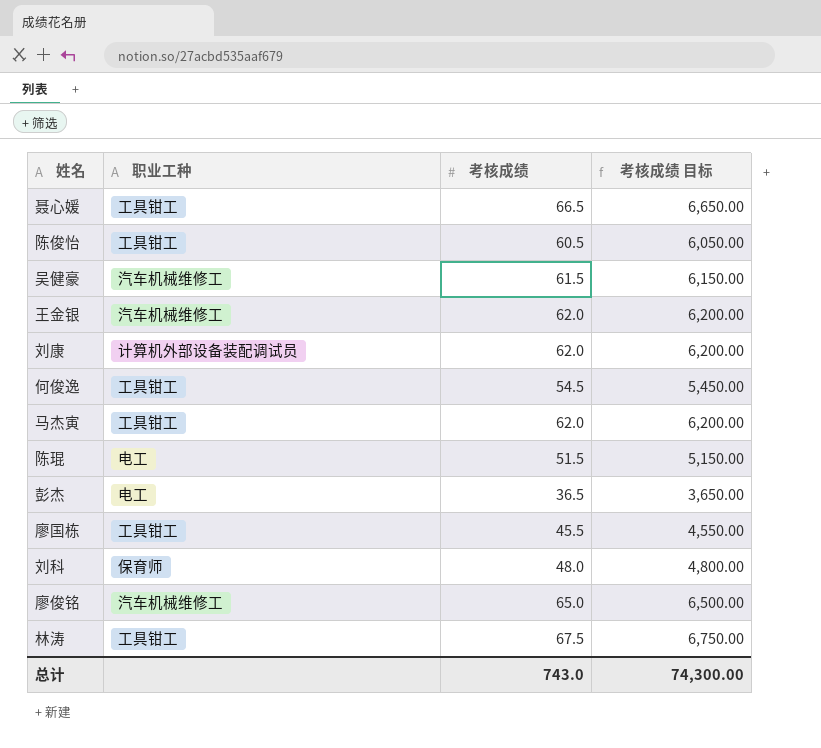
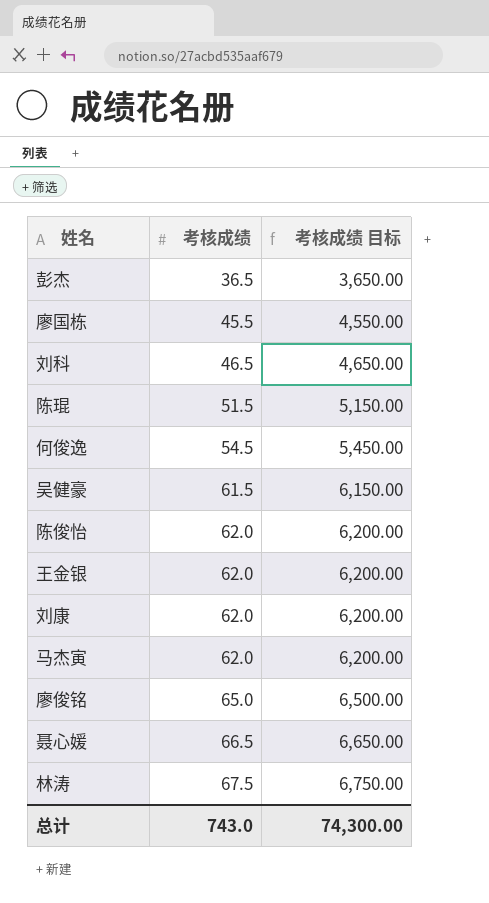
row order: none -> 考核成绩 ascending
column 职业工种 | position: 2 -> none
刘科 | 考核成绩: 48.0 -> 46.5
刘科 | 考核成绩 目标: 4,800.00 -> 4,650.00
陈俊怡 | 考核成绩: 60.5 -> 62.0
陈俊怡 | 考核成绩 目标: 6,050.00 -> 6,200.00

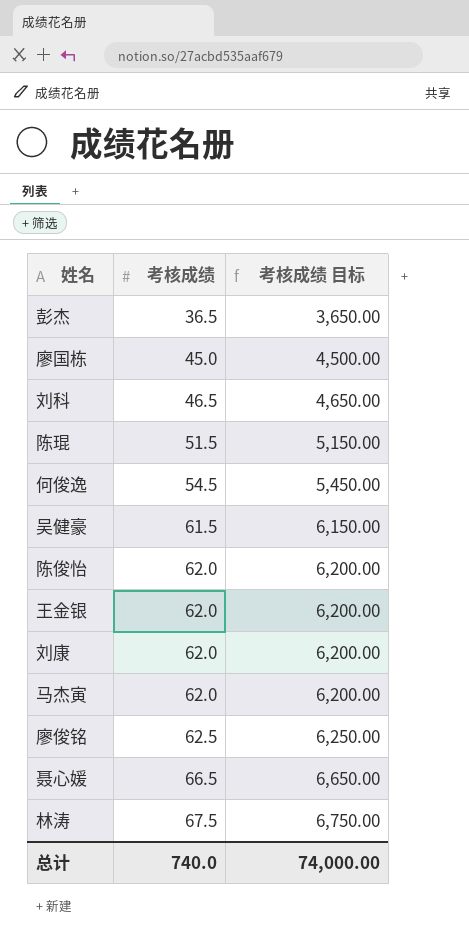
廖国栋 | 考核成绩: 45.5 -> 45.0
廖国栋 | 考核成绩 目标: 4,550.00 -> 4,500.00
廖俊铭 | 考核成绩: 65.0 -> 62.5
廖俊铭 | 考核成绩 目标: 6,500.00 -> 6,250.00
总计 | 考核成绩: 743.0 -> 740.0
总计 | 考核成绩 目标: 74,300.00 -> 74,000.00

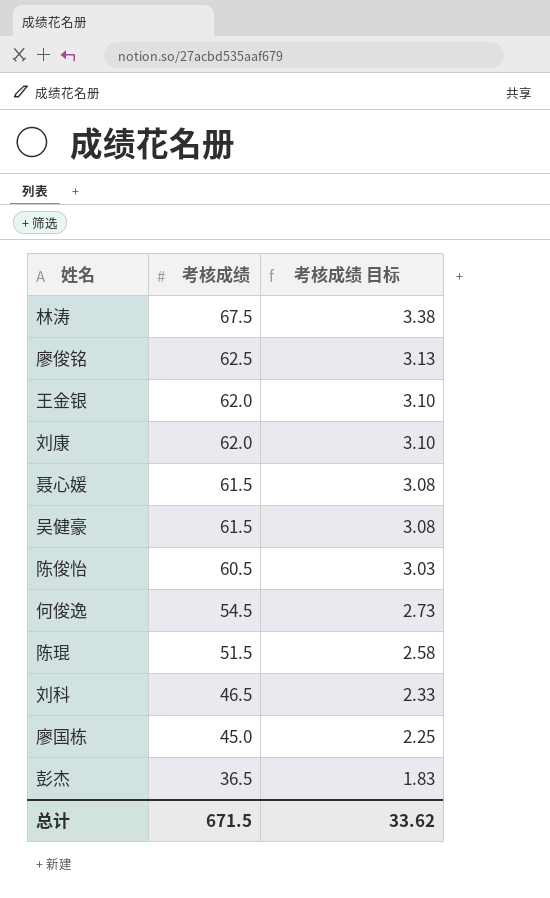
row order: 考核成绩 ascending -> 考核成绩 descending
column 考核成绩 目标 | formula: [考核成绩] * 100 -> [考核成绩] * 0.05
row 马杰寅: 62.0 | 6,200.00 -> none
聂心媛 | 考核成绩: 66.5 -> 61.5
陈俊怡 | 考核成绩: 62.0 -> 60.5
总计 | 考核成绩: 740.0 -> 671.5
总计 | 考核成绩 目标: 74,000.00 -> 33.62

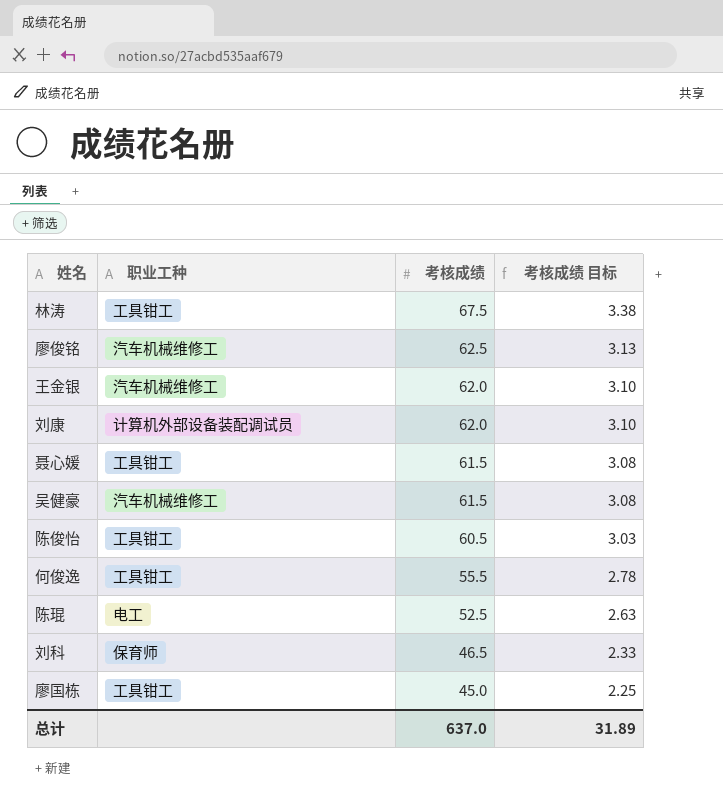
column 职业工种 | position: none -> 2
row 彭杰: 36.5 | 1.83 -> none
何俊逸 | 考核成绩: 54.5 -> 55.5
何俊逸 | 考核成绩 目标: 2.73 -> 2.78
陈琨 | 考核成绩: 51.5 -> 52.5
陈琨 | 考核成绩 目标: 2.58 -> 2.63
总计 | 考核成绩: 671.5 -> 637.0
总计 | 考核成绩 目标: 33.62 -> 31.89

